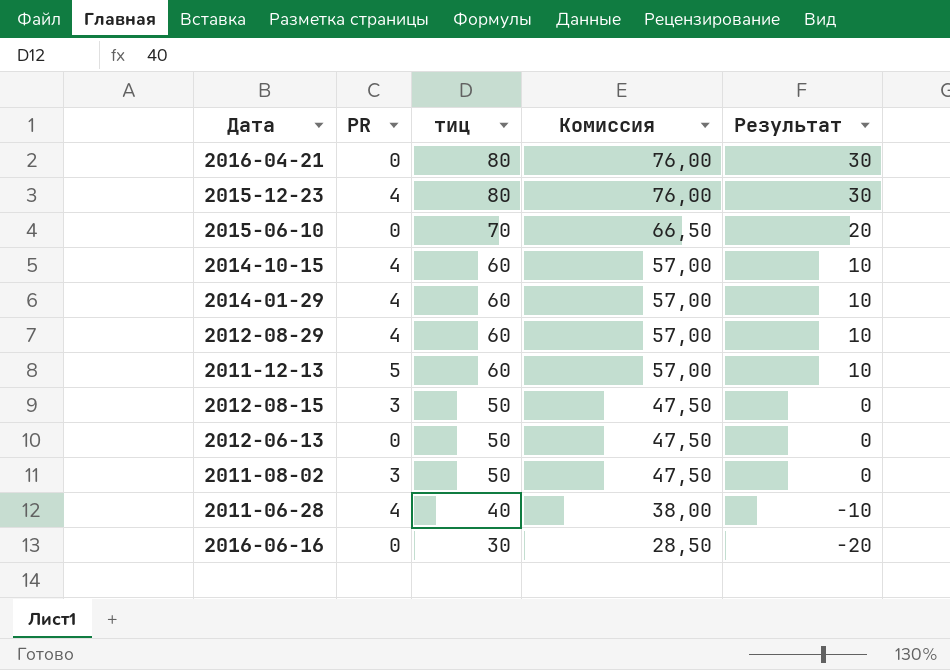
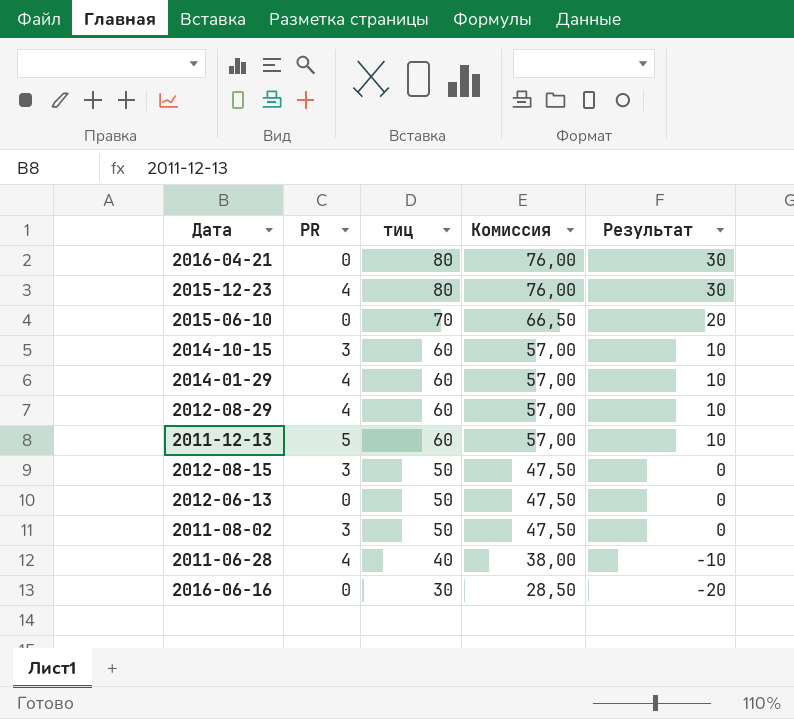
2014-10-15 | PR: 4 -> 3

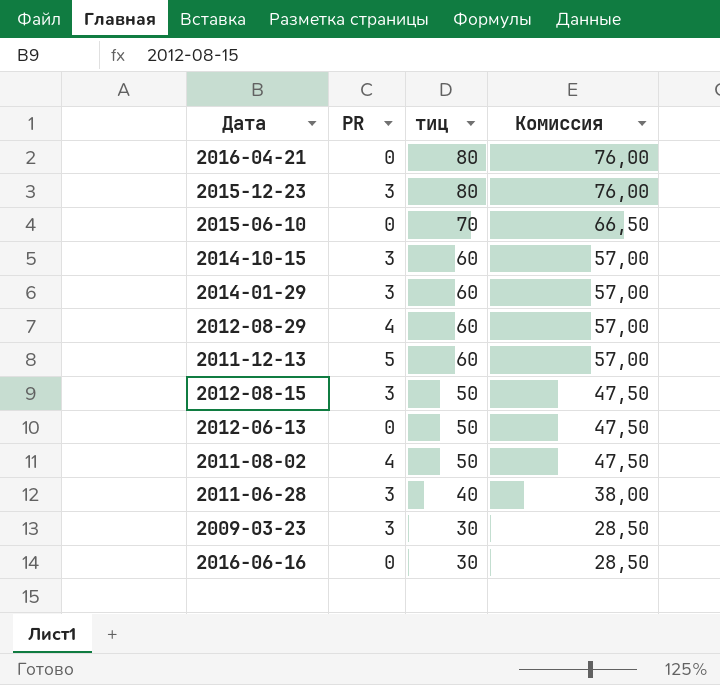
column Результат | formula: [тиц] - 50 -> none
2015-12-23 | PR: 4 -> 3
2014-01-29 | PR: 4 -> 3
2011-08-02 | PR: 3 -> 4
2011-06-28 | PR: 4 -> 3
row 2009-03-23: none -> 3 | 30 | 28,50

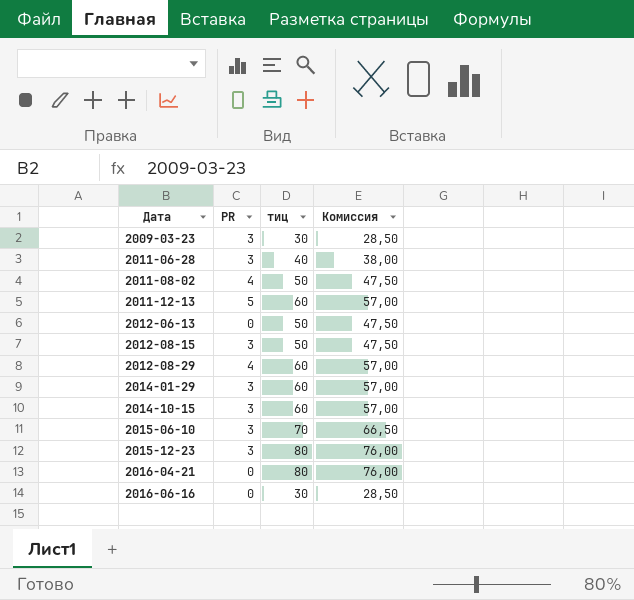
row order: тиц descending -> Дата ascending
2015-06-10 | PR: 0 -> 3

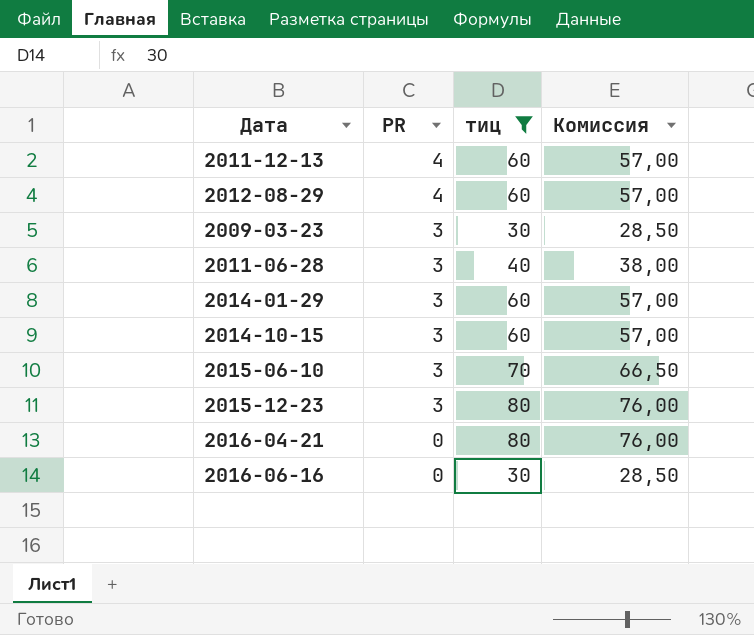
filter: none -> тиц != 50
row order: Дата ascending -> PR descending
2011-12-13 | PR: 5 -> 4

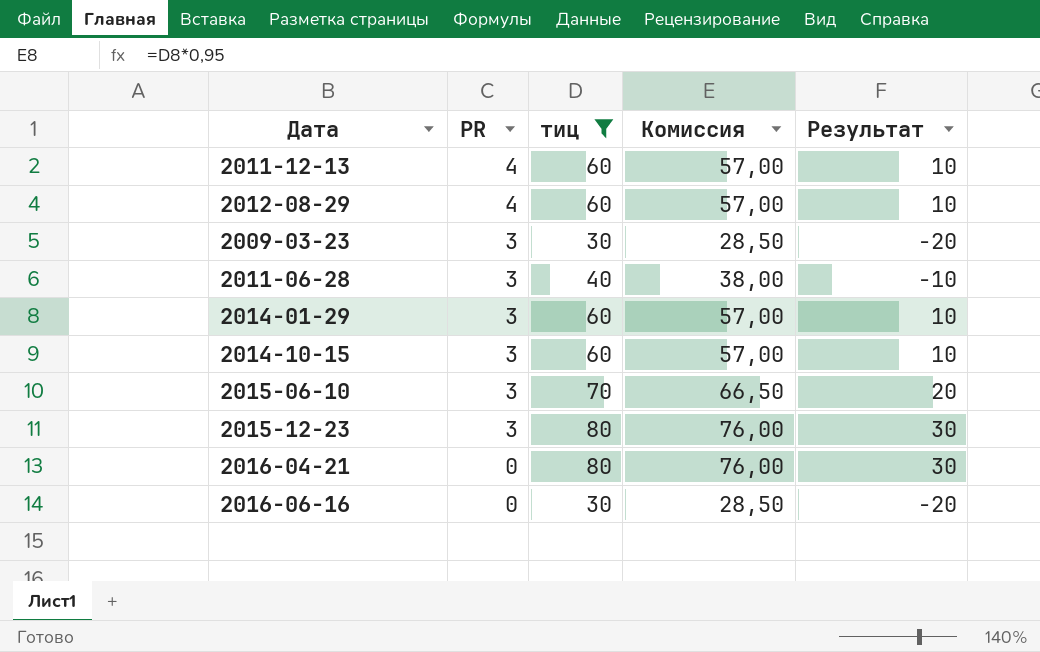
column Результат | formula: none -> [тиц] - 50

